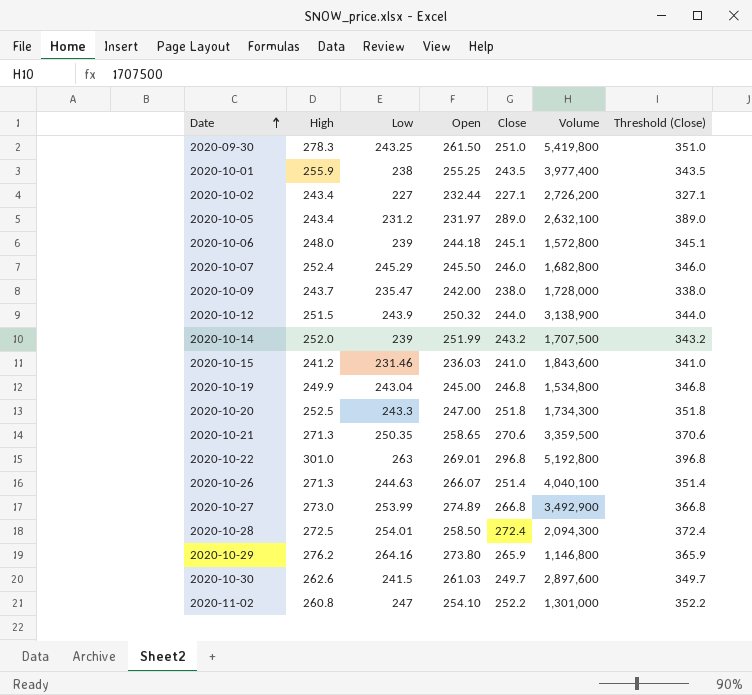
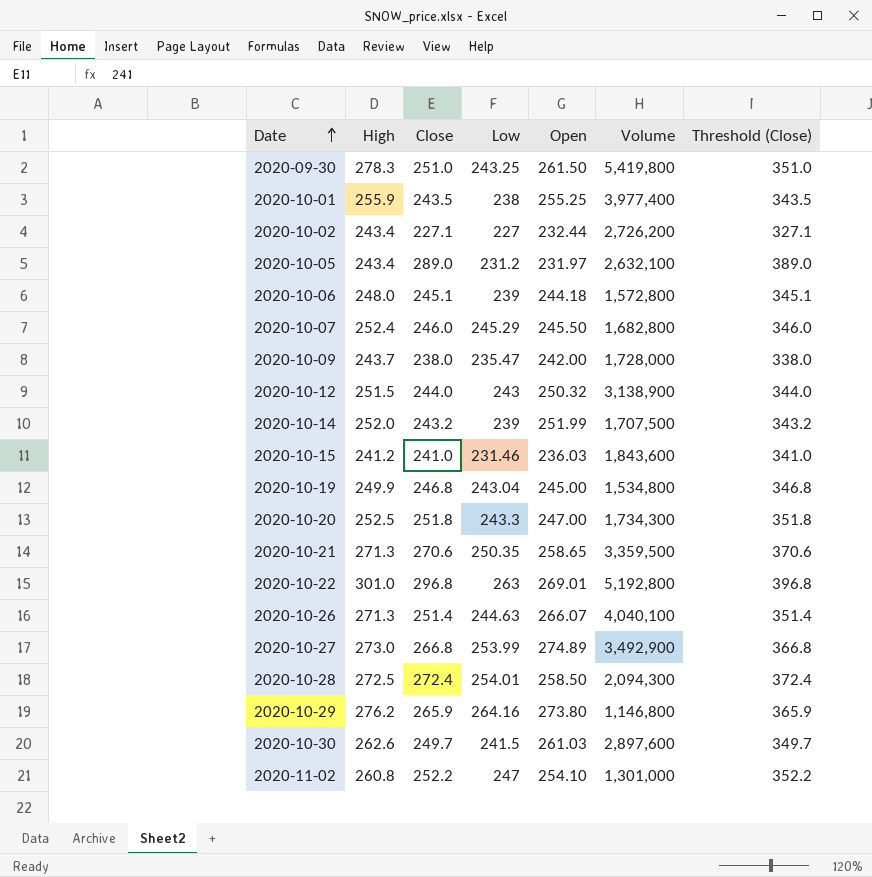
column Close | position: 5 -> 3
2020-10-12 | Low: 243.9 -> 243

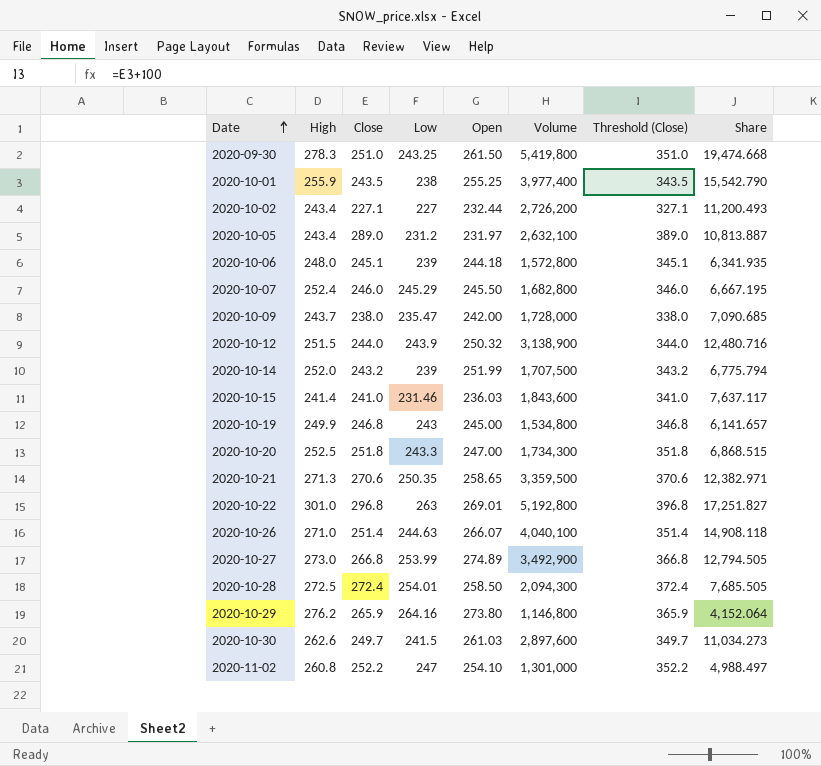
column Share | formula: none -> [Volume] / [High]
2020-10-12 | Low: 243 -> 243.9
2020-10-15 | High: 241.2 -> 241.4
2020-10-19 | Low: 243.04 -> 243
2020-10-26 | High: 271.3 -> 271.0

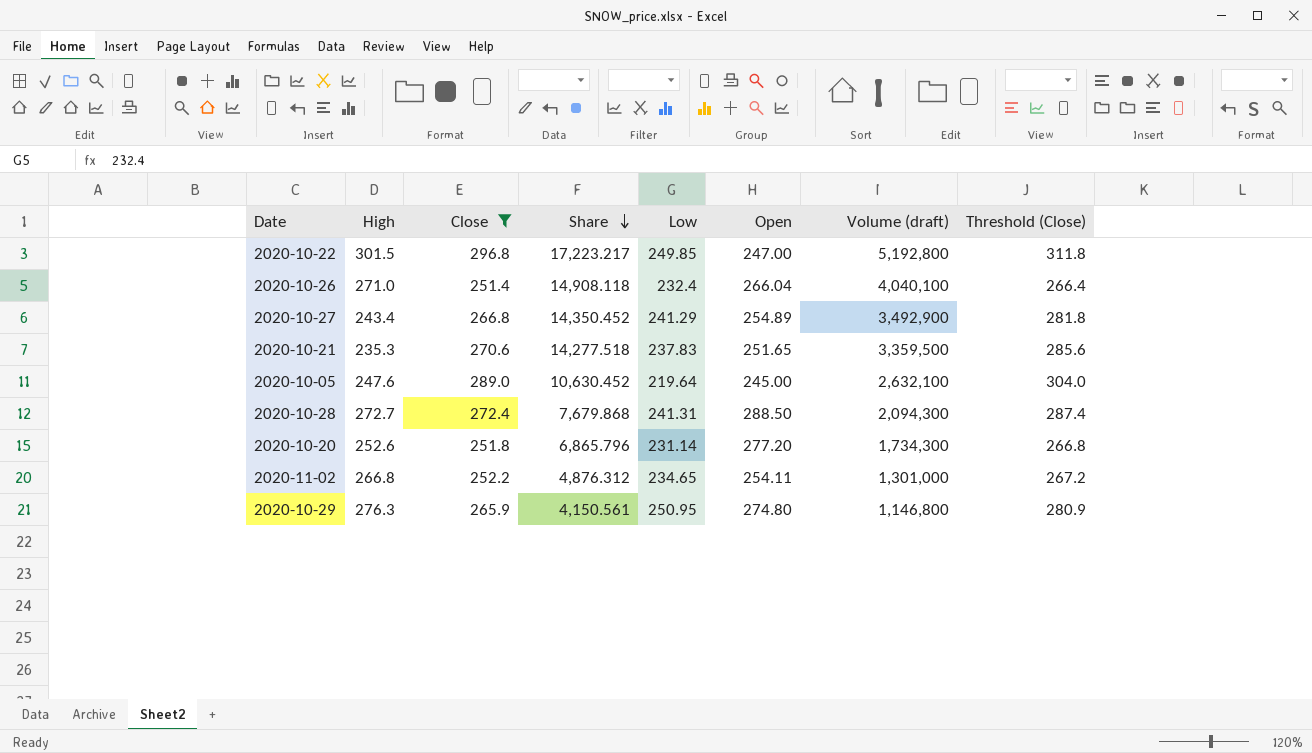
filter: none -> Close >= 251.4
row order: Date ascending -> Share descending
column Share | position: 8 -> 4
column name: Volume -> Volume (draft)
column Threshold (Close) | formula: [Close] + 100 -> [Close] + 15
2020-10-22 | High: 301.0 -> 301.5
2020-10-22 | Share: 17,251.827 -> 17,223.217
2020-10-22 | Low: 263 -> 249.85
2020-10-22 | Open: 269.01 -> 247.00
2020-10-26 | Low: 244.63 -> 232.4
2020-10-26 | Open: 266.07 -> 266.04
2020-10-27 | High: 273.0 -> 243.4
2020-10-27 | Share: 12,794.505 -> 14,350.452
2020-10-27 | Low: 253.99 -> 241.29
2020-10-27 | Open: 274.89 -> 254.89
2020-10-21 | High: 271.3 -> 235.3
2020-10-21 | Share: 12,382.971 -> 14,277.518
2020-10-21 | Low: 250.35 -> 237.83
2020-10-21 | Open: 258.65 -> 251.65
2020-10-05 | High: 243.4 -> 247.6
2020-10-05 | Share: 10,813.887 -> 10,630.452
2020-10-05 | Low: 231.2 -> 219.64
2020-10-05 | Open: 231.97 -> 245.00
2020-10-28 | High: 272.5 -> 272.7
2020-10-28 | Share: 7,685.505 -> 7,679.868
2020-10-28 | Low: 254.01 -> 241.31
2020-10-28 | Open: 258.50 -> 288.50
2020-10-20 | High: 252.5 -> 252.6
2020-10-20 | Share: 6,868.515 -> 6,865.796
2020-10-20 | Low: 243.3 -> 231.14
2020-10-20 | Open: 247.00 -> 277.20
2020-11-02 | High: 260.8 -> 266.8
2020-11-02 | Share: 4,988.497 -> 4,876.312
2020-11-02 | Low: 247 -> 234.65
2020-11-02 | Open: 254.10 -> 254.11
2020-10-29 | High: 276.2 -> 276.3
2020-10-29 | Share: 4,152.064 -> 4,150.561
2020-10-29 | Low: 264.16 -> 250.95
2020-10-29 | Open: 273.80 -> 274.80

